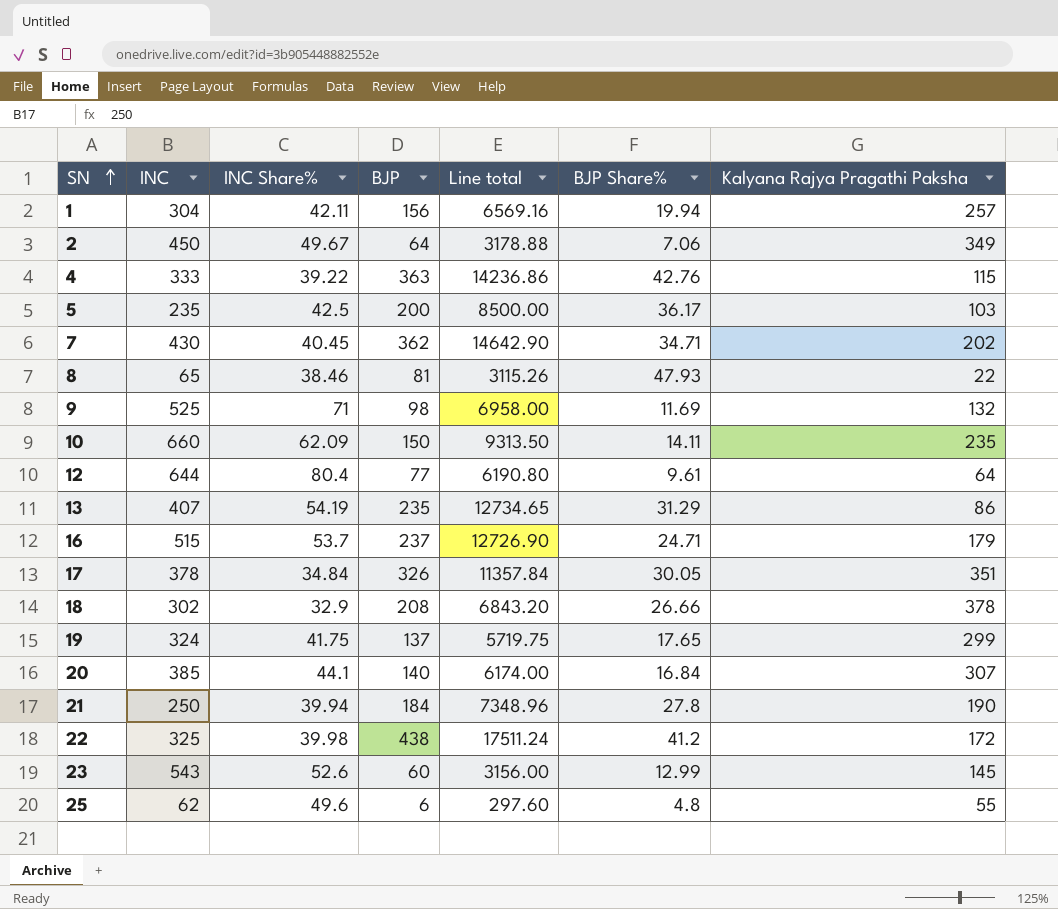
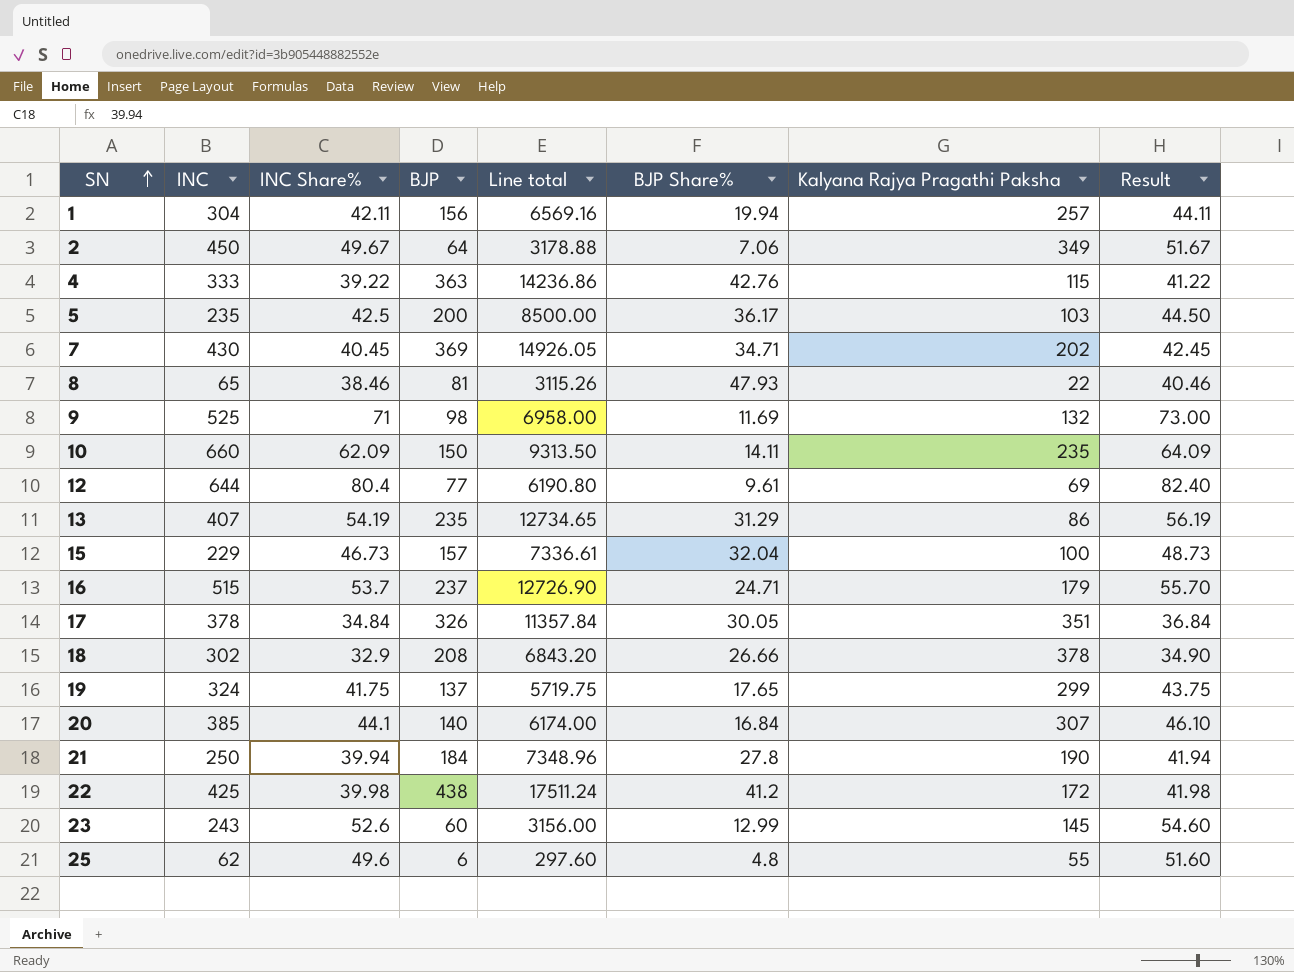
column Result | formula: none -> [INC Share%] + 2
7 | BJP: 362 -> 369
7 | Line total: 14642.90 -> 14926.05
12 | Kalyana Rajya Pragathi Paksha: 64 -> 69
row 15: none -> 229 | 46.73 | 157 | 7336.61 | 32.04 | 100 | 48.73
22 | INC: 325 -> 425
23 | INC: 543 -> 243

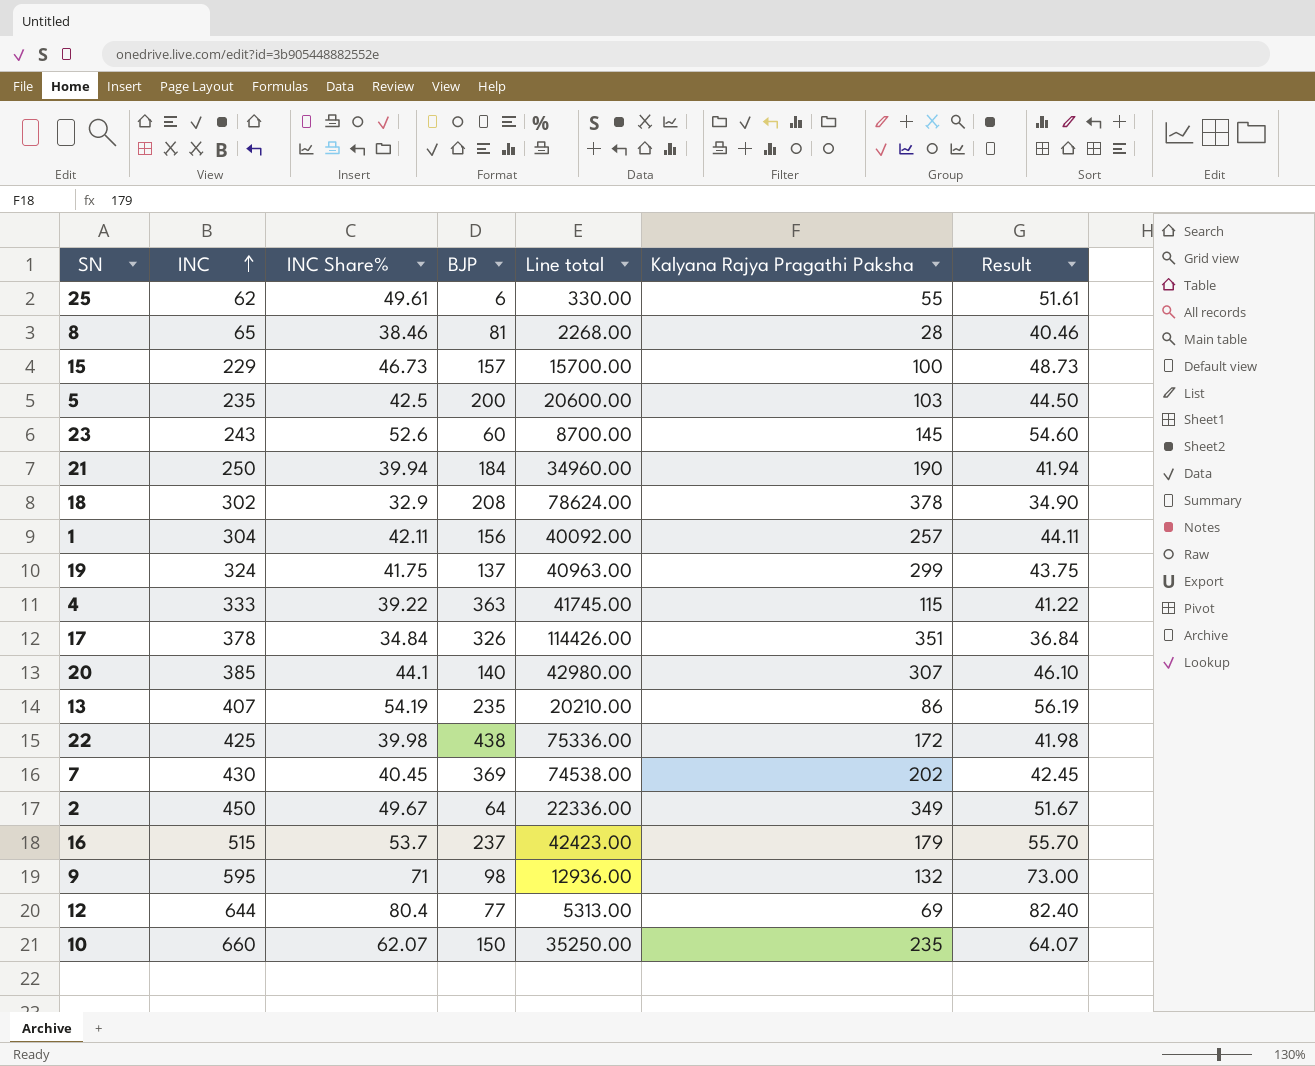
row order: SN ascending -> INC ascending
column BJP Share% | position: 6 -> none
column Line total | formula: [INC Share%] * [BJP] -> [BJP] * [Kalyana Rajya Pragathi Paksha]
25 | INC Share%: 49.6 -> 49.61
25 | Result: 51.60 -> 51.61
8 | Kalyana Rajya Pragathi Paksha: 22 -> 28
9 | INC: 525 -> 595
10 | INC Share%: 62.09 -> 62.07
10 | Result: 64.09 -> 64.07

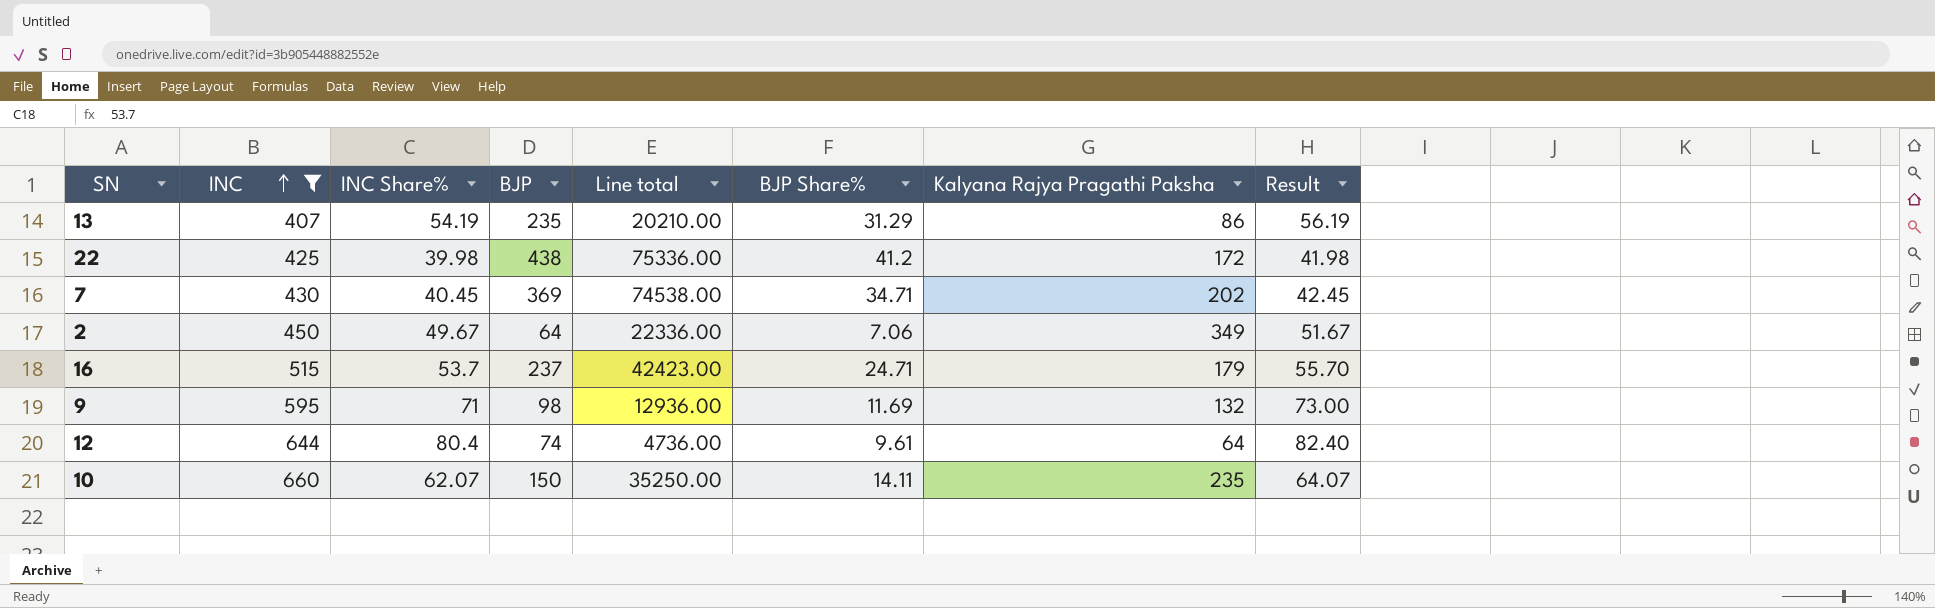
filter: none -> INC >= 407
column BJP Share% | position: none -> 6
12 | BJP: 77 -> 74
12 | Line total: 5313.00 -> 4736.00
12 | Kalyana Rajya Pragathi Paksha: 69 -> 64

